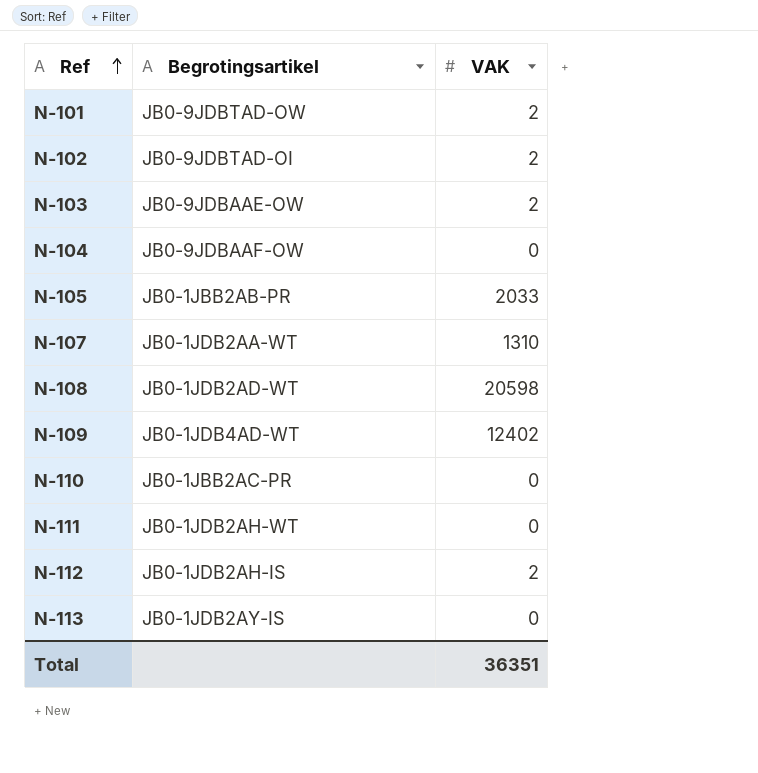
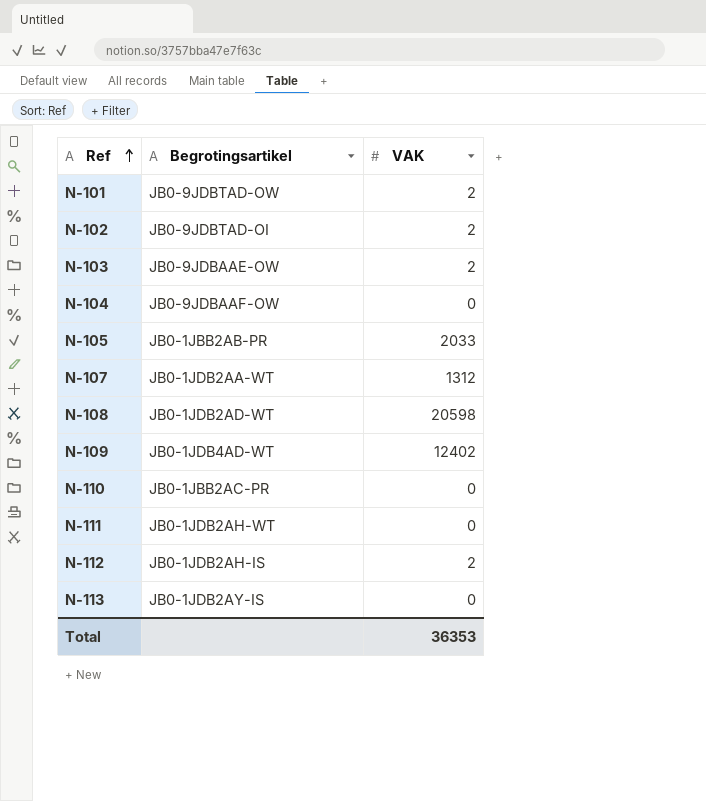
N-107 | VAK: 1310 -> 1312
Total | VAK: 36351 -> 36353

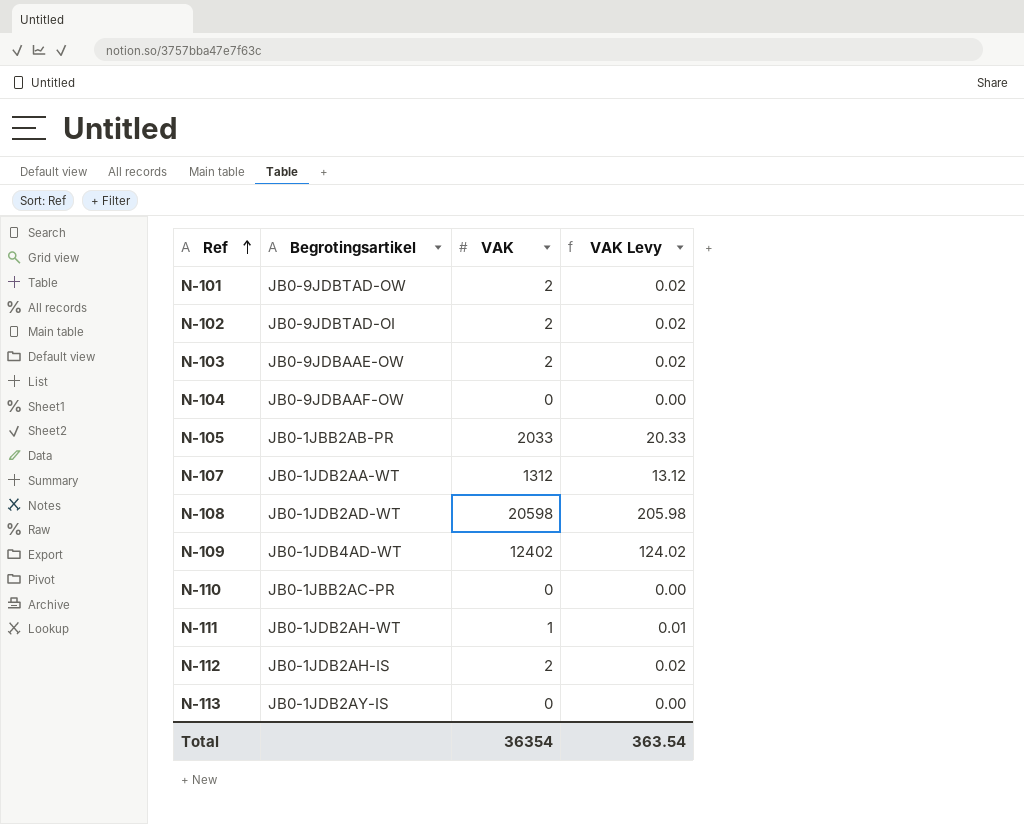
column VAK Levy | formula: none -> [VAK] * 0.01
N-111 | VAK: 0 -> 1
Total | VAK: 36353 -> 36354

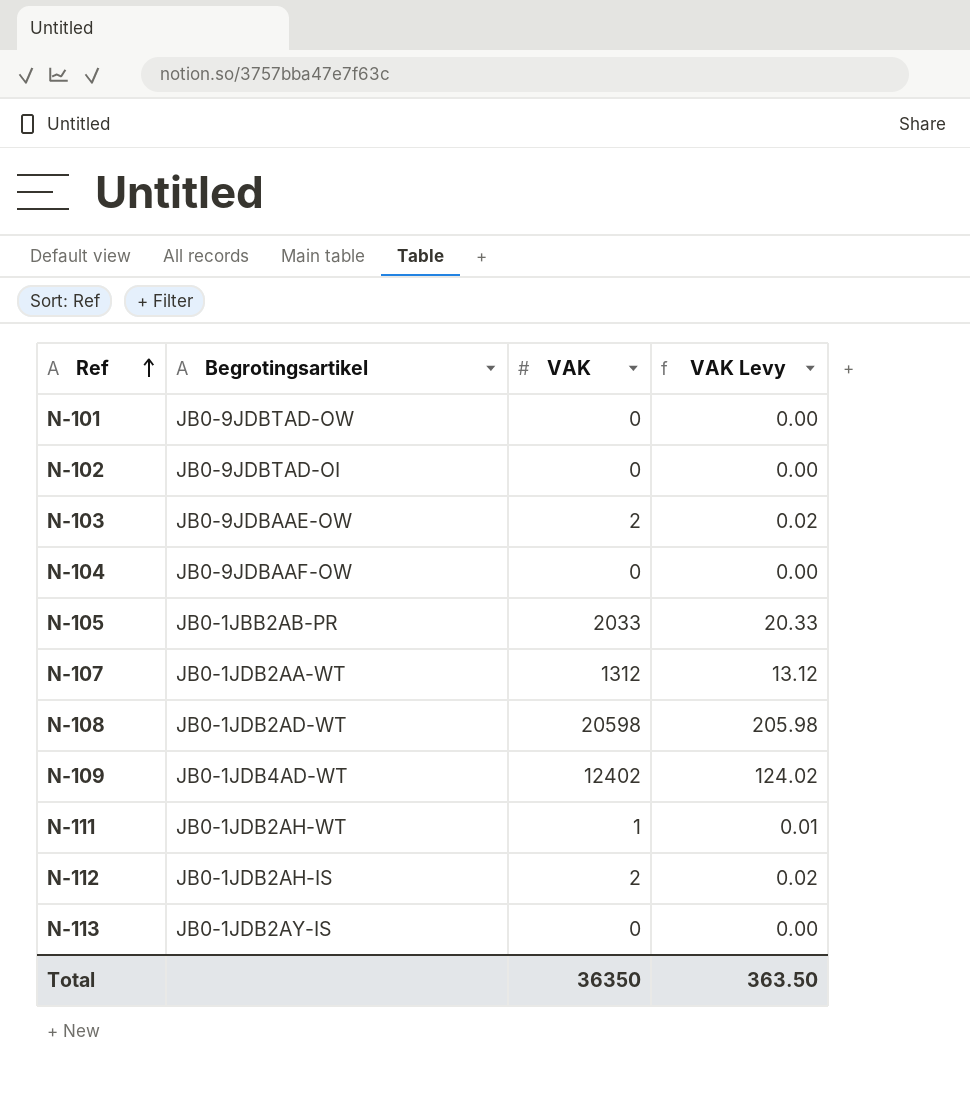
row N-110: JB0-1JBB2AC-PR | 0 | 0.00 -> none
N-101 | VAK: 2 -> 0
N-101 | VAK Levy: 0.02 -> 0.00
N-102 | VAK: 2 -> 0
N-102 | VAK Levy: 0.02 -> 0.00
Total | VAK: 36354 -> 36350
Total | VAK Levy: 363.54 -> 363.50

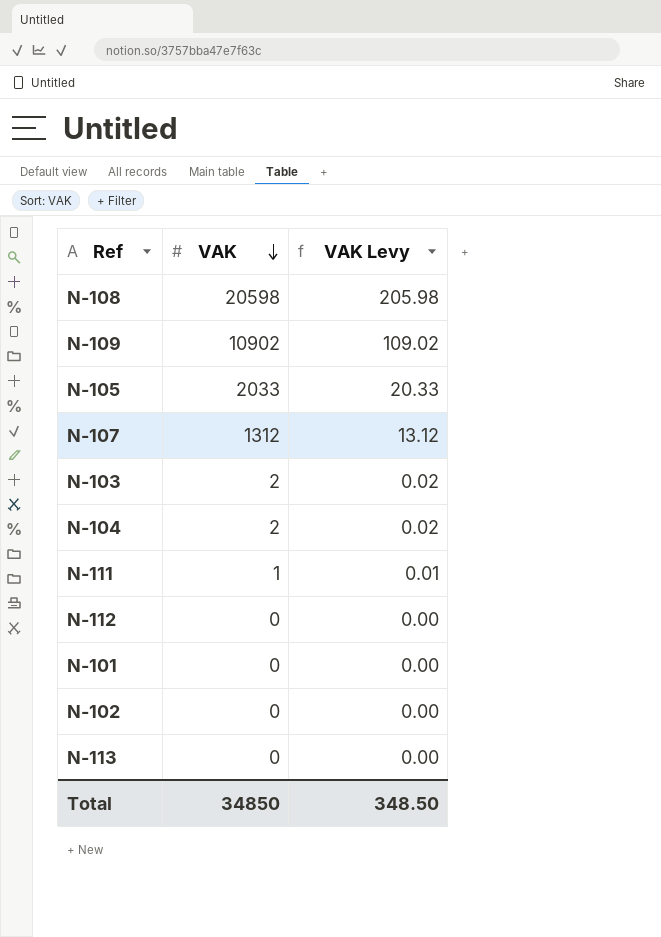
row order: Ref ascending -> VAK descending
column Begrotingsartikel | position: 2 -> none
N-109 | VAK: 12402 -> 10902
N-109 | VAK Levy: 124.02 -> 109.02
N-104 | VAK: 0 -> 2
N-104 | VAK Levy: 0.00 -> 0.02
N-112 | VAK: 2 -> 0
N-112 | VAK Levy: 0.02 -> 0.00
Total | VAK: 36350 -> 34850
Total | VAK Levy: 363.50 -> 348.50

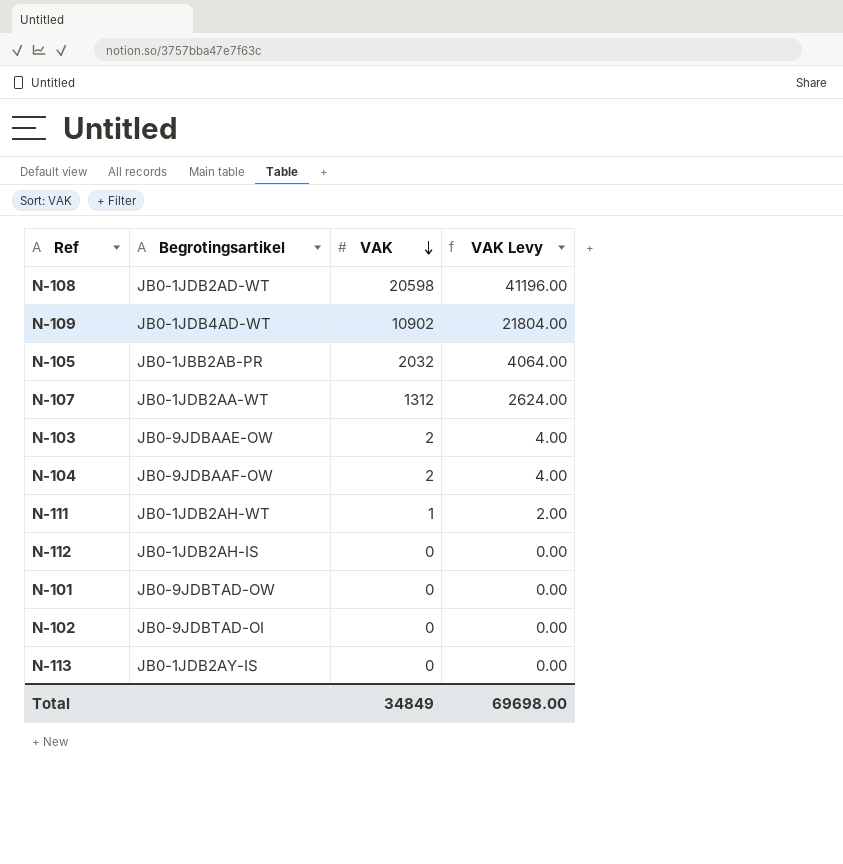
column Begrotingsartikel | position: none -> 2
column VAK Levy | formula: [VAK] * 0.01 -> [VAK] * 2
N-105 | VAK: 2033 -> 2032
Total | VAK: 34850 -> 34849
Total | VAK Levy: 348.50 -> 69698.00

